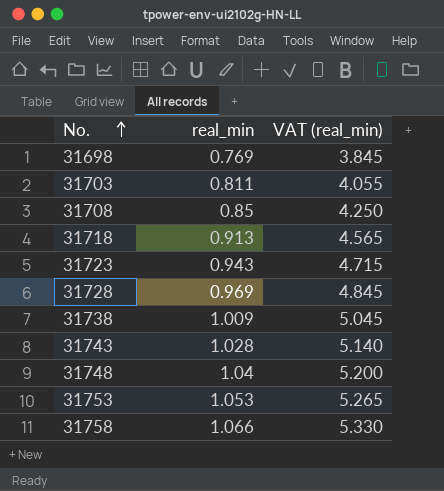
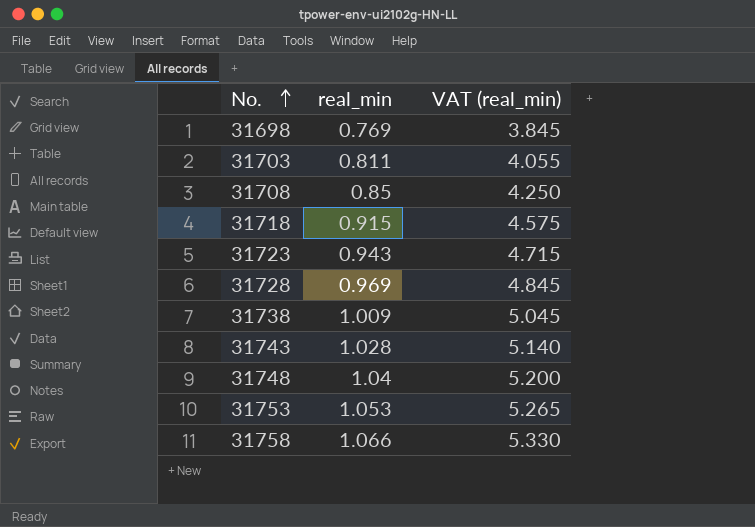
31718 | real_min: 0.913 -> 0.915
31718 | VAT (real_min): 4.565 -> 4.575

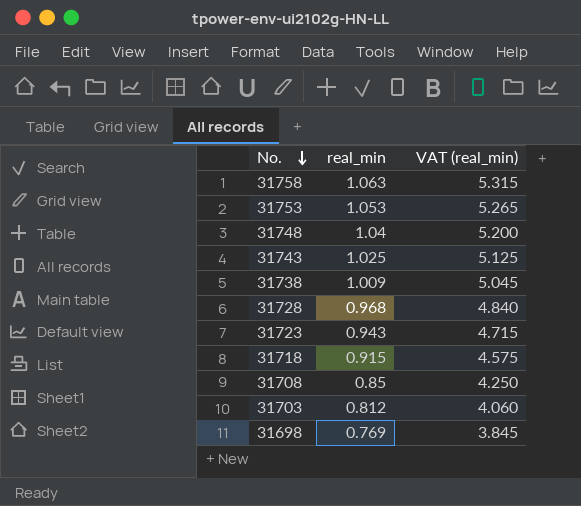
row order: No. ascending -> No. descending
31758 | real_min: 1.066 -> 1.063
31758 | VAT (real_min): 5.330 -> 5.315
31743 | real_min: 1.028 -> 1.025
31743 | VAT (real_min): 5.140 -> 5.125
31728 | real_min: 0.969 -> 0.968
31728 | VAT (real_min): 4.845 -> 4.840
31703 | real_min: 0.811 -> 0.812
31703 | VAT (real_min): 4.055 -> 4.060

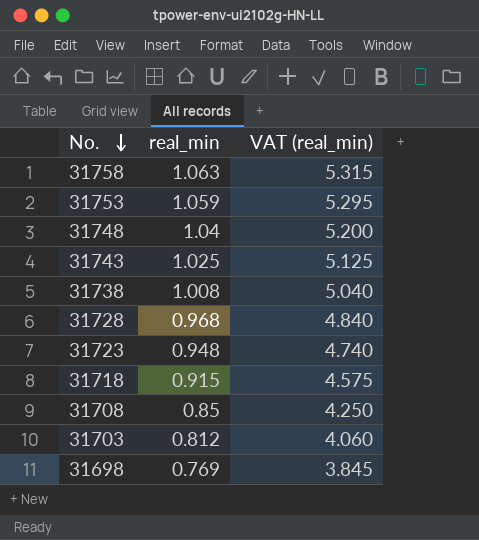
31753 | real_min: 1.053 -> 1.059
31753 | VAT (real_min): 5.265 -> 5.295
31738 | real_min: 1.009 -> 1.008
31738 | VAT (real_min): 5.045 -> 5.040
31723 | real_min: 0.943 -> 0.948
31723 | VAT (real_min): 4.715 -> 4.740

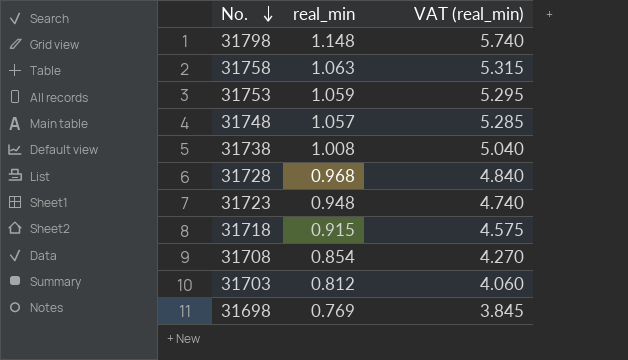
row 31743: 1.025 | 5.125 -> none
row 31798: none -> 1.148 | 5.740
31748 | real_min: 1.04 -> 1.057
31748 | VAT (real_min): 5.200 -> 5.285
31708 | real_min: 0.85 -> 0.854
31708 | VAT (real_min): 4.250 -> 4.270

